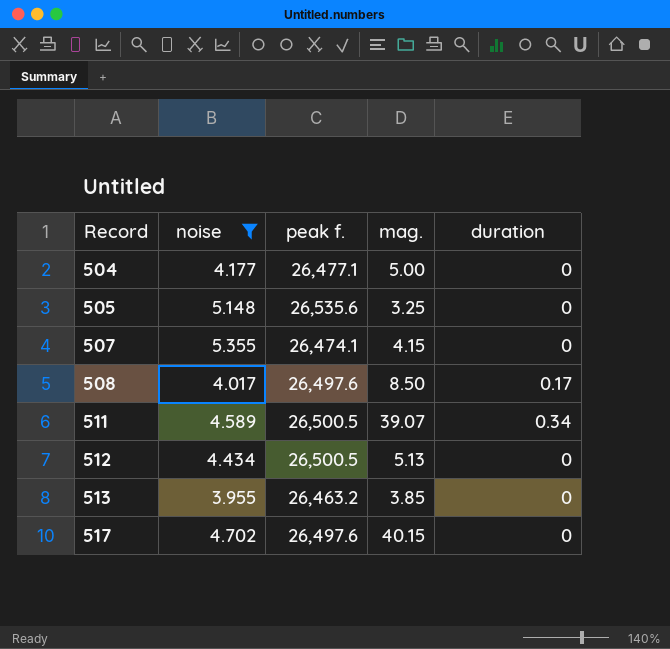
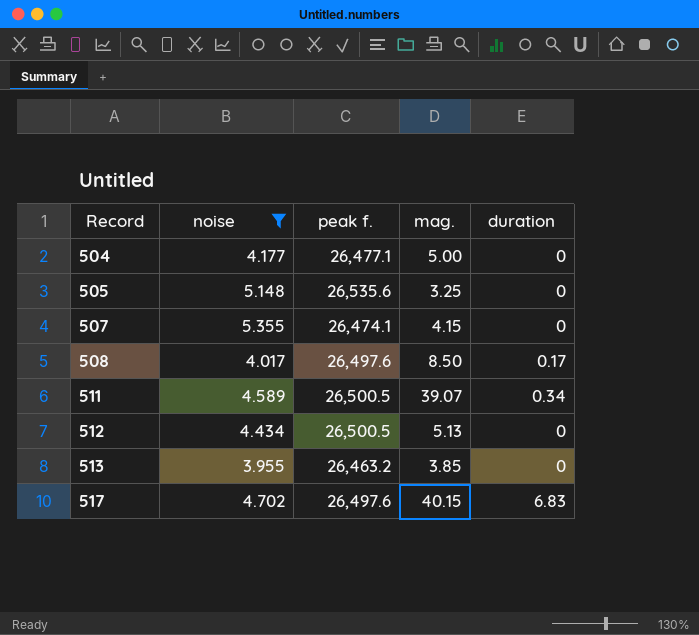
517 | duration: 0 -> 6.83

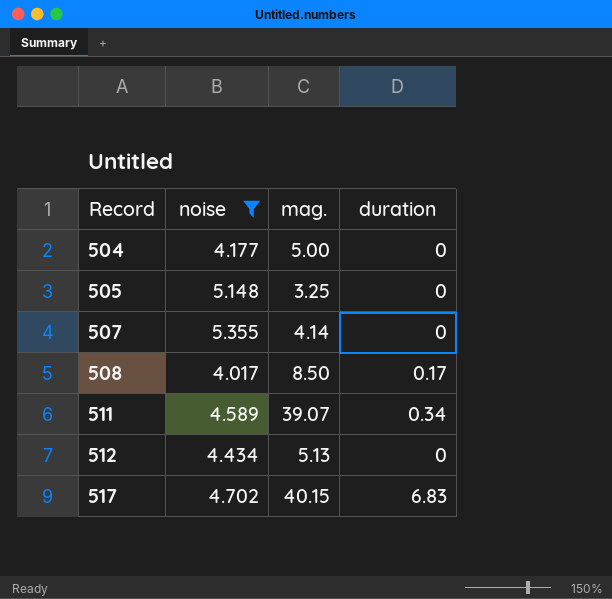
column peak f. | position: 3 -> none
row 513: 3.955 | 26,463.2 | 3.85 | 0 -> none
507 | mag.: 4.15 -> 4.14

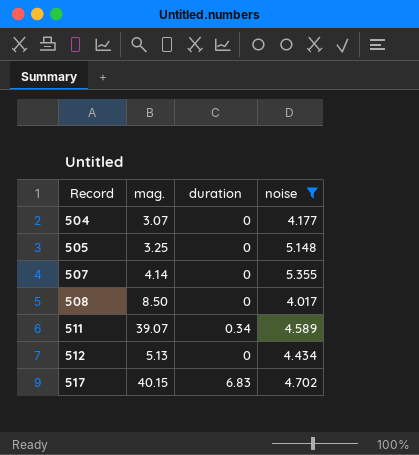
column noise | position: 2 -> 4
504 | mag.: 5.00 -> 3.07
508 | duration: 0.17 -> 0

